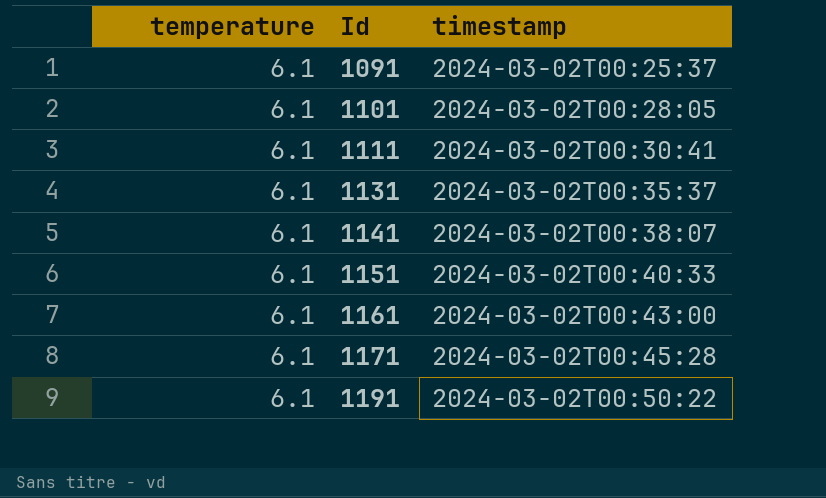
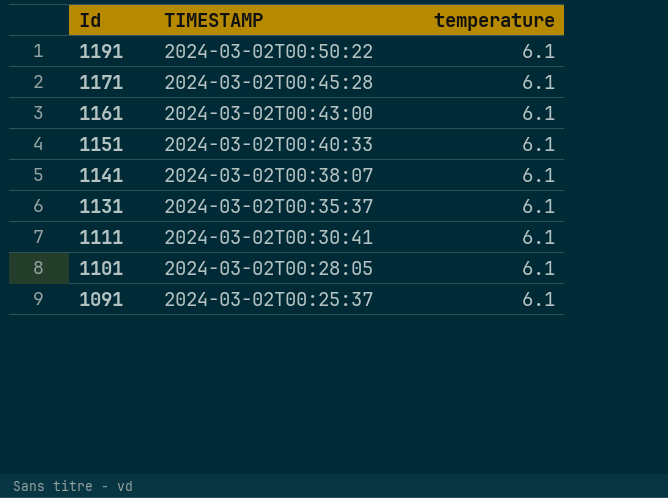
row order: Id ascending -> Id descending
column name: timestamp -> TIMESTAMP
column temperature | position: 1 -> 3

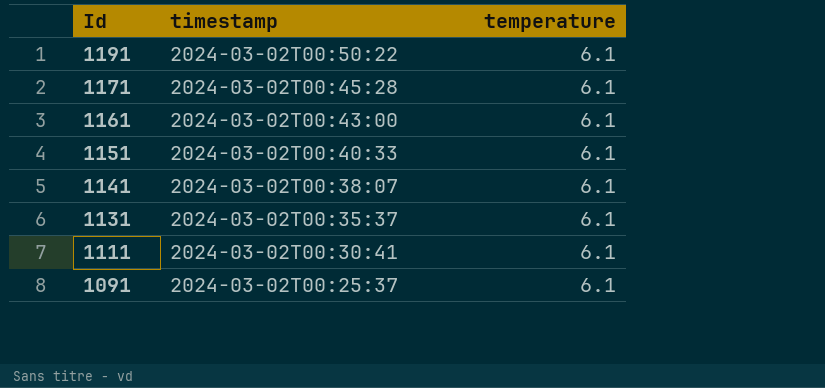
column name: TIMESTAMP -> timestamp
row 1101: 2024-03-02T00:28:05 | 6.1 -> none

